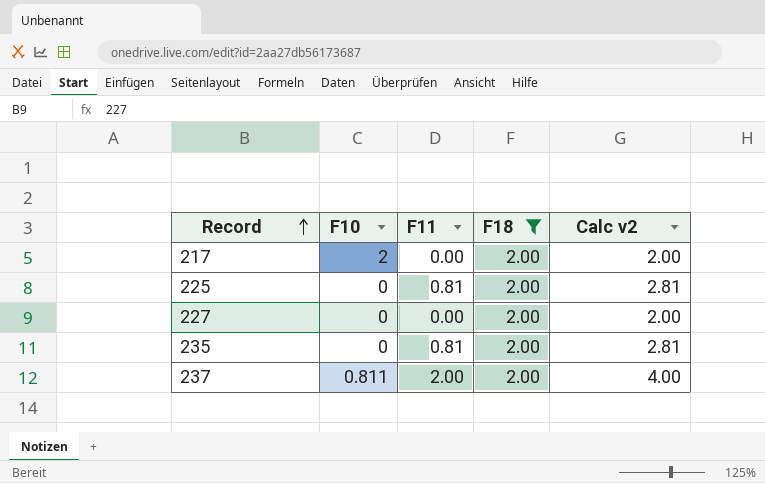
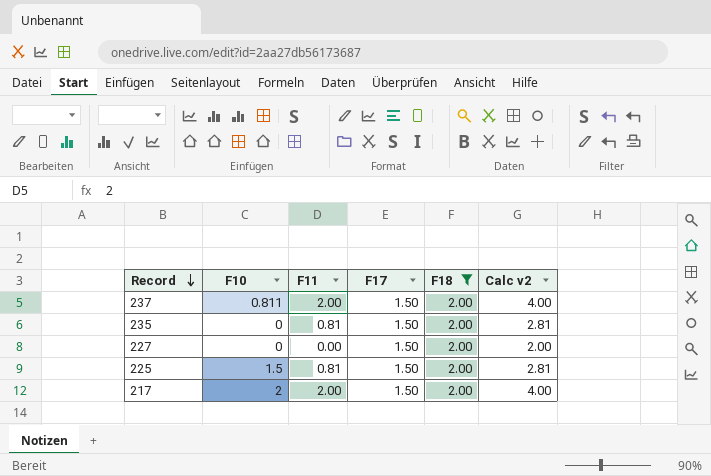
row order: Record ascending -> Record descending
column F17 | position: none -> 4
225 | F10: 0 -> 1.5
217 | F11: 0.00 -> 2.00
217 | Calc v2: 2.00 -> 4.00

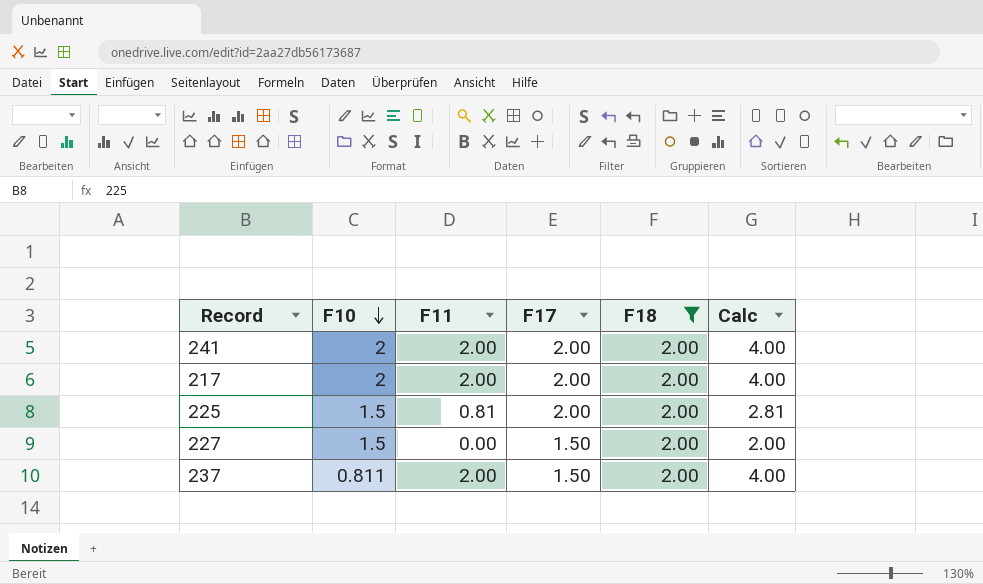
row order: Record descending -> F10 descending
column name: Calc v2 -> Calc
row 235: 0 | 0.81 | 1.50 | 2.00 | 2.81 -> none
row 241: none -> 2 | 2.00 | 2.00 | 2.00 | 4.00
217 | F17: 1.50 -> 2.00
225 | F17: 1.50 -> 2.00
227 | F10: 0 -> 1.5

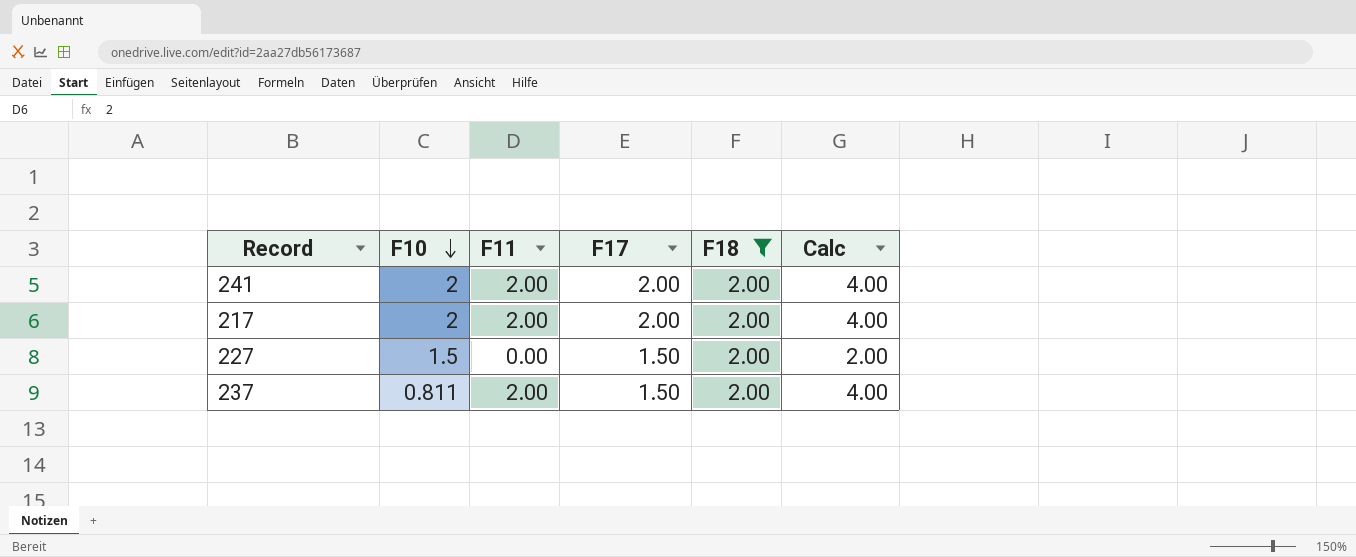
row 225: 1.5 | 0.81 | 2.00 | 2.00 | 2.81 -> none

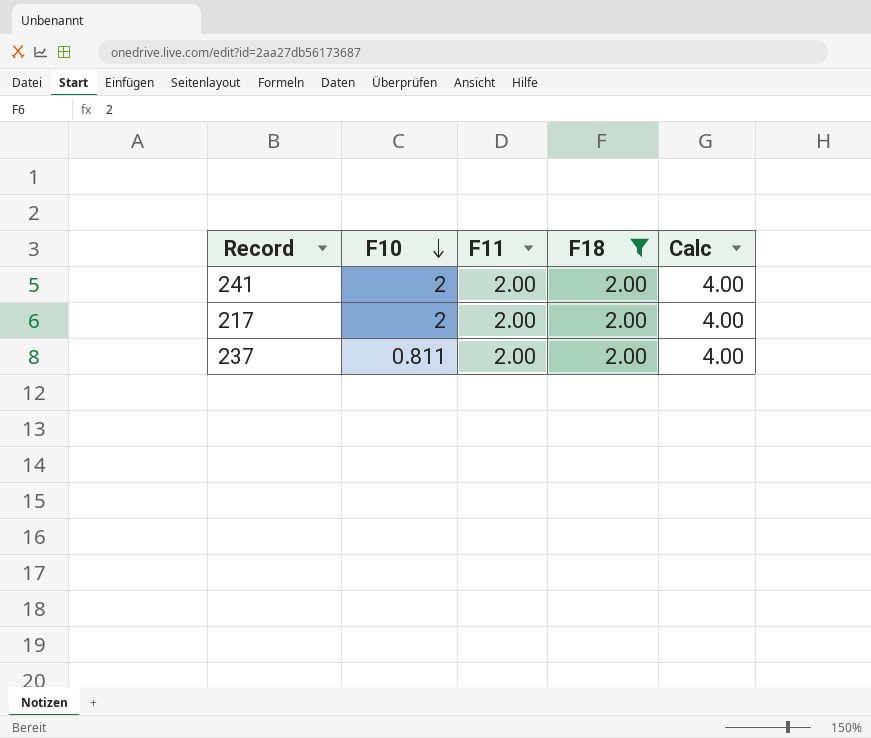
column F17 | position: 4 -> none
row 227: 1.5 | 0.00 | 1.50 | 2.00 | 2.00 -> none

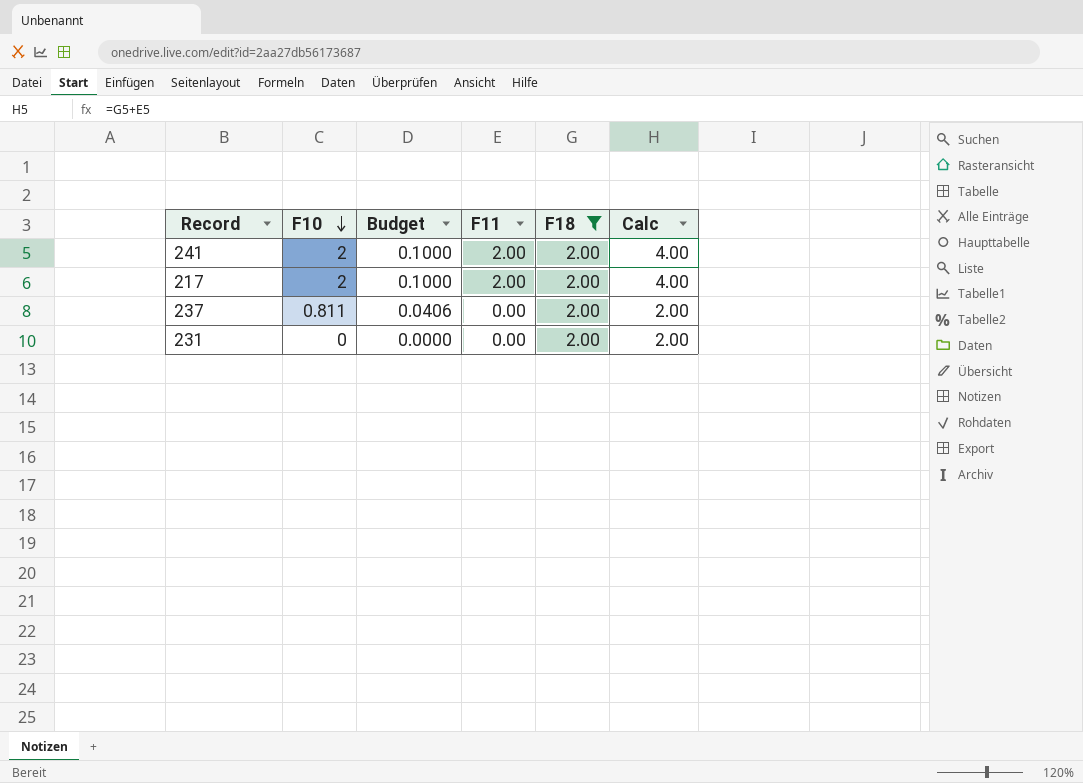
column Budget | formula: none -> [F10] * 0.05
237 | F11: 2.00 -> 0.00
237 | Calc: 4.00 -> 2.00
row 231: none -> 0 | 0.0000 | 0.00 | 2.00 | 2.00

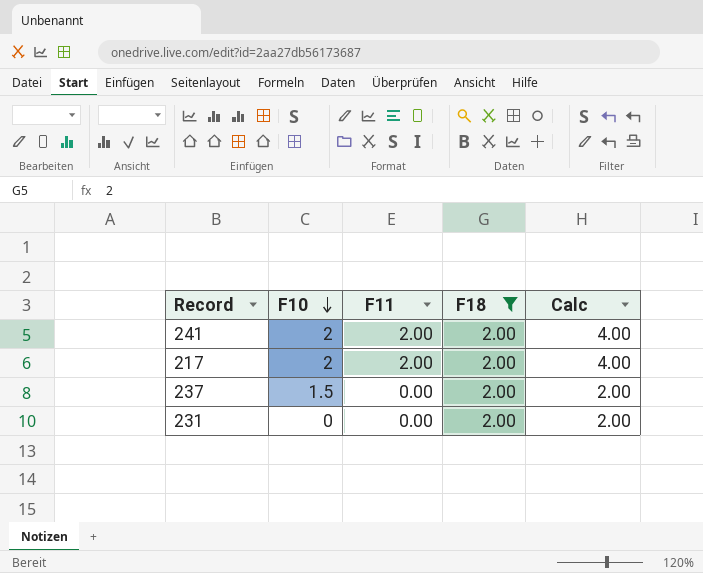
column Budget | formula: [F10] * 0.05 -> none
237 | F10: 0.811 -> 1.5

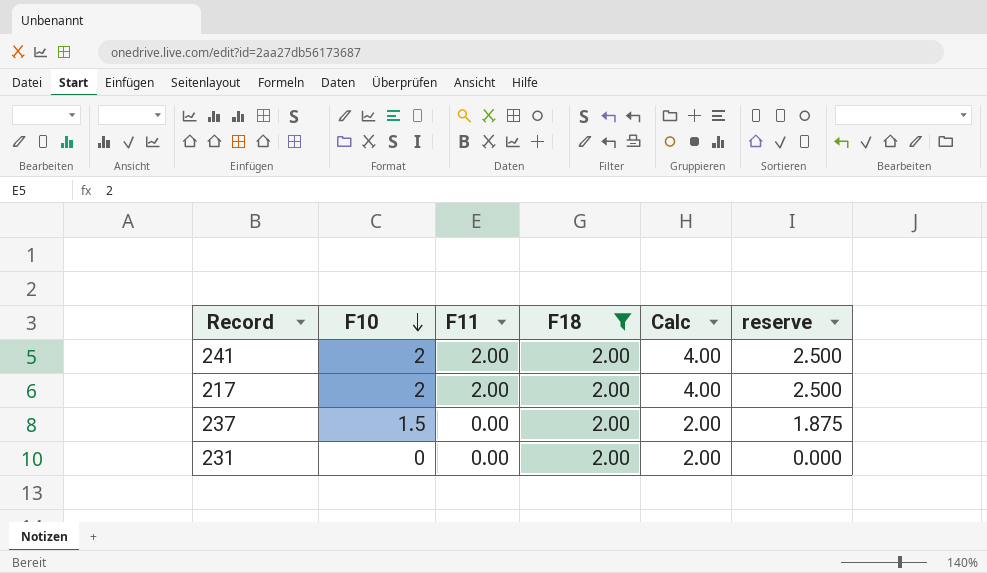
column reserve | formula: none -> [F10] * 1.25

